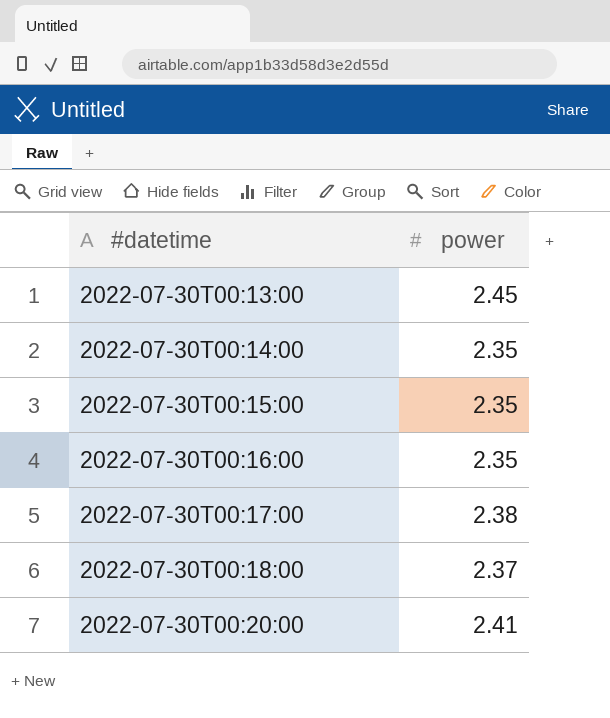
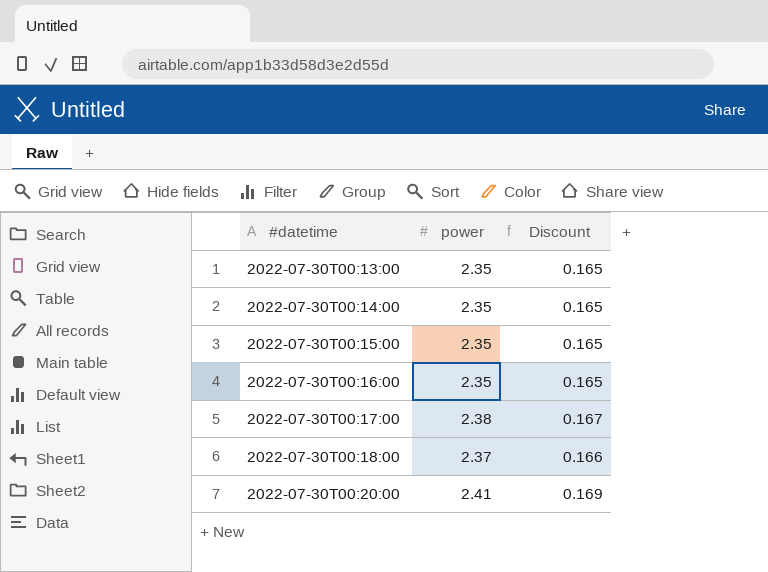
column Discount | formula: none -> [power] * 0.07
2022-07-30T00:13:00 | power: 2.45 -> 2.35

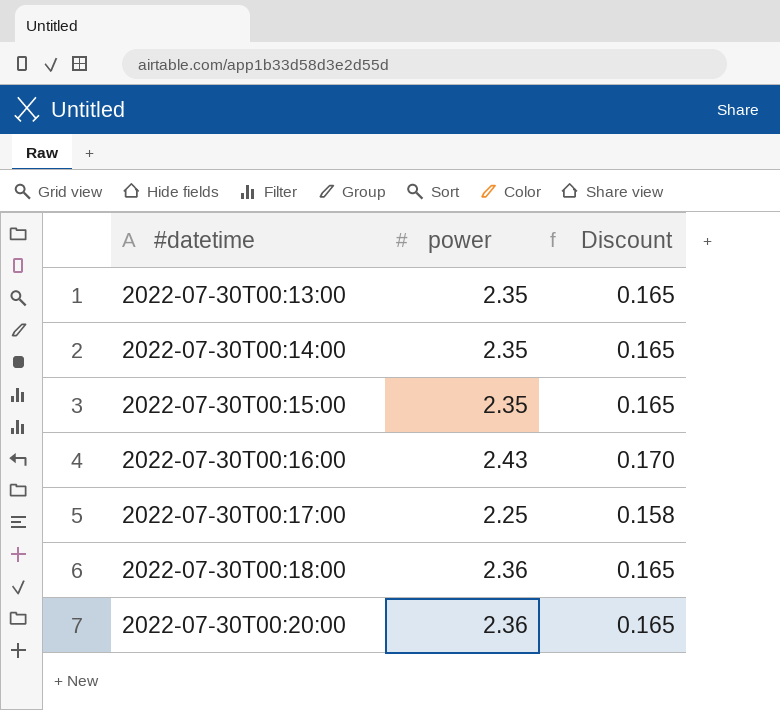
2022-07-30T00:16:00 | power: 2.35 -> 2.43
2022-07-30T00:16:00 | Discount: 0.165 -> 0.170
2022-07-30T00:17:00 | power: 2.38 -> 2.25
2022-07-30T00:17:00 | Discount: 0.167 -> 0.158
2022-07-30T00:18:00 | power: 2.37 -> 2.36
2022-07-30T00:18:00 | Discount: 0.166 -> 0.165
2022-07-30T00:20:00 | power: 2.41 -> 2.36
2022-07-30T00:20:00 | Discount: 0.169 -> 0.165

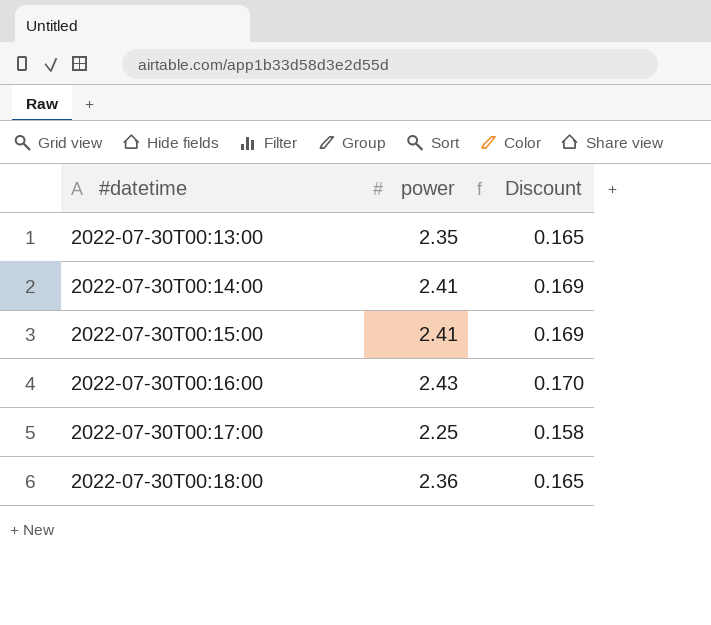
row 2022-07-30T00:20:00: 2.36 | 0.165 -> none
2022-07-30T00:14:00 | power: 2.35 -> 2.41
2022-07-30T00:14:00 | Discount: 0.165 -> 0.169
2022-07-30T00:15:00 | power: 2.35 -> 2.41
2022-07-30T00:15:00 | Discount: 0.165 -> 0.169

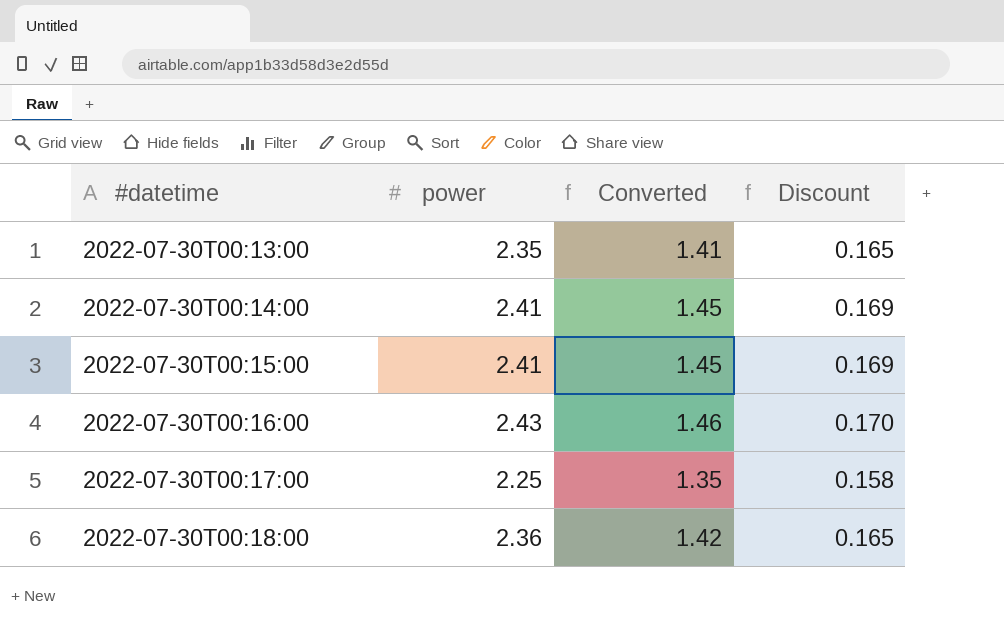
column Converted | formula: none -> [power] * 0.6

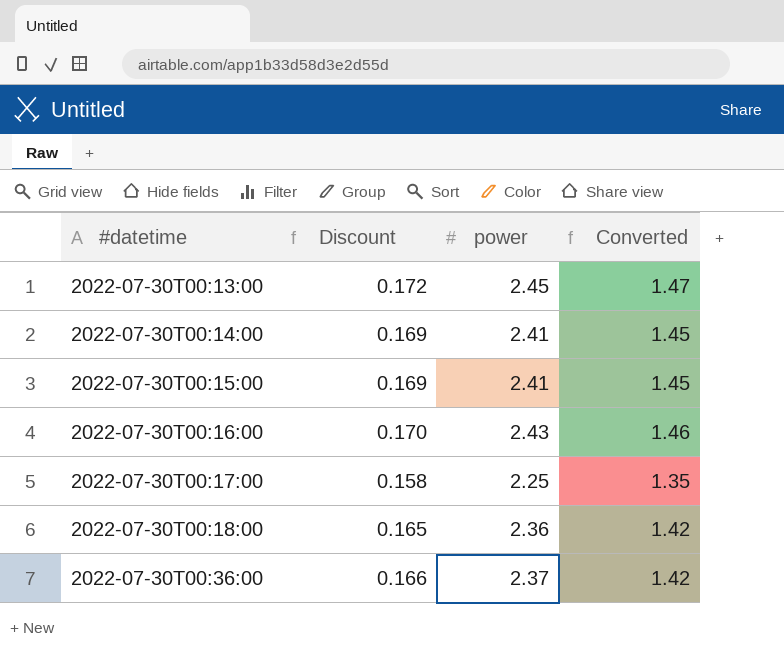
column Discount | position: 4 -> 2
2022-07-30T00:13:00 | Discount: 0.165 -> 0.172
2022-07-30T00:13:00 | power: 2.35 -> 2.45
2022-07-30T00:13:00 | Converted: 1.41 -> 1.47
row 2022-07-30T00:36:00: none -> 0.166 | 2.37 | 1.42

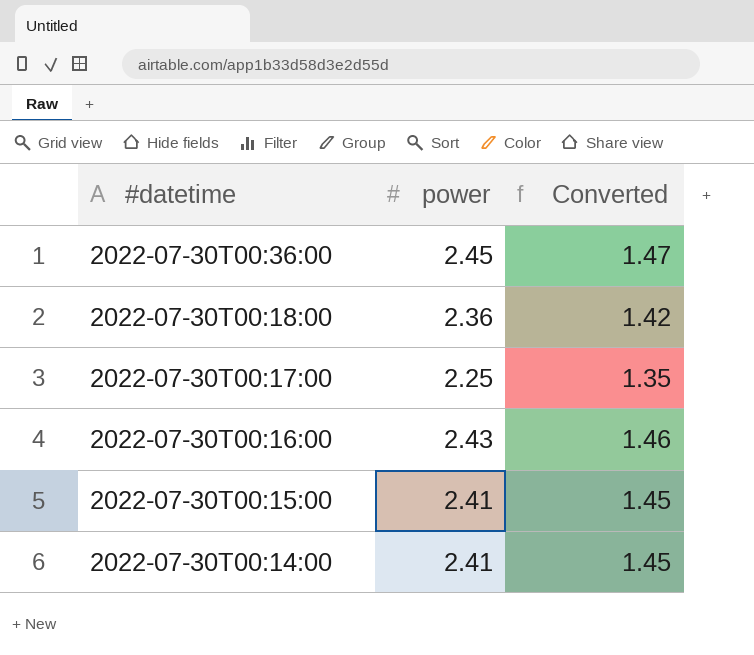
row order: #datetime ascending -> #datetime descending
column Discount | formula: [power] * 0.07 -> none
row 2022-07-30T00:13:00: 0.172 | 2.45 | 1.47 -> none
2022-07-30T00:36:00 | power: 2.37 -> 2.45
2022-07-30T00:36:00 | Converted: 1.42 -> 1.47

